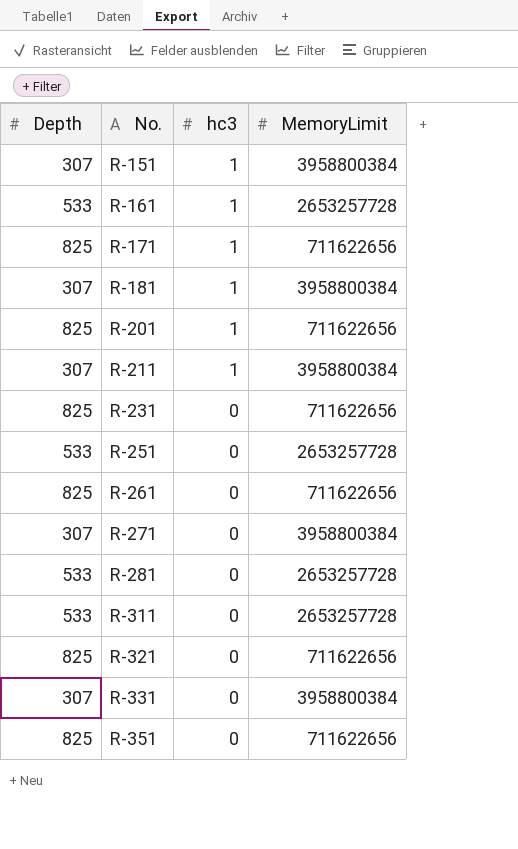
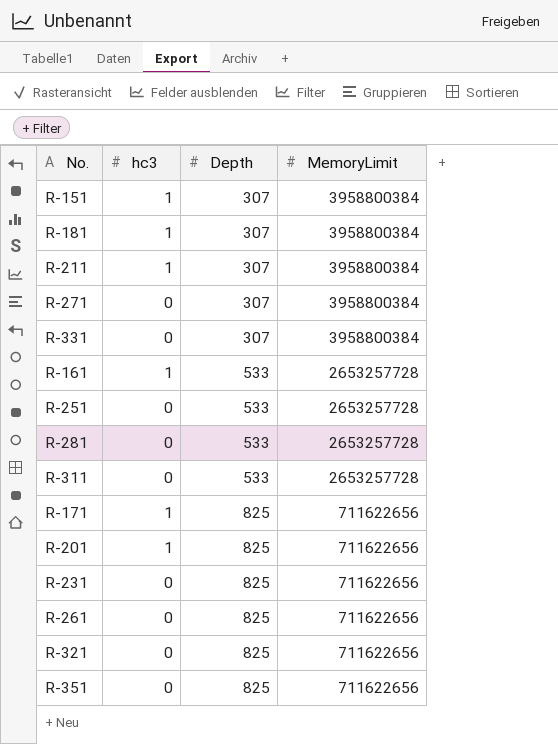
row order: No. ascending -> Depth ascending
column Depth | position: 1 -> 3

